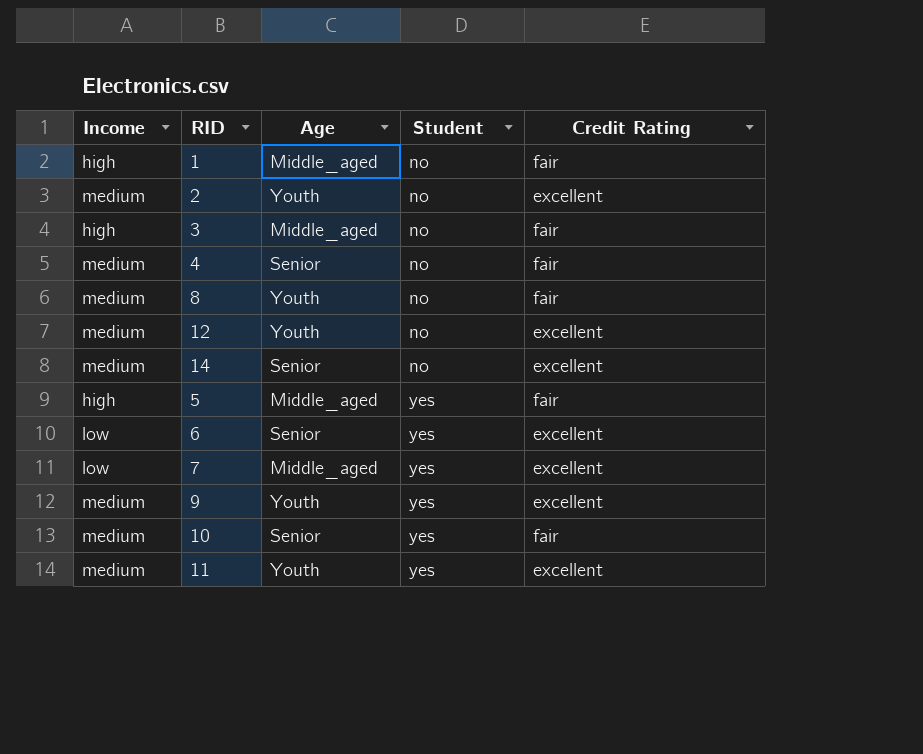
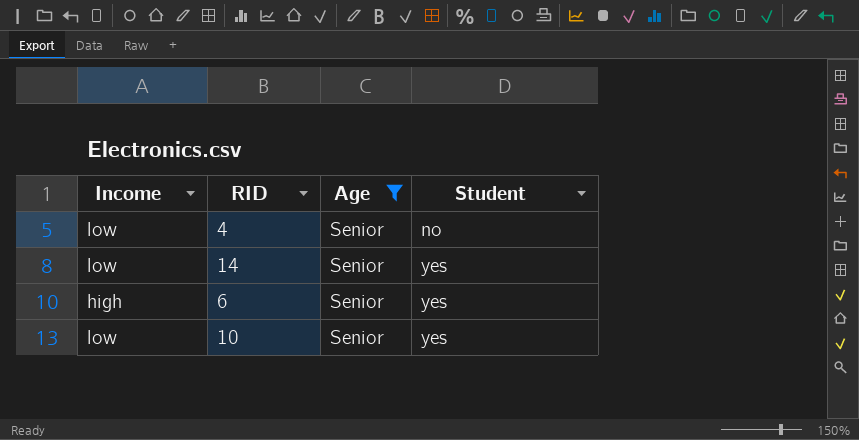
filter: none -> Age = Senior
column Credit Rating | position: 5 -> none
4 | Income: medium -> low
14 | Income: medium -> low
14 | Student: no -> yes
6 | Income: low -> high
10 | Income: medium -> low

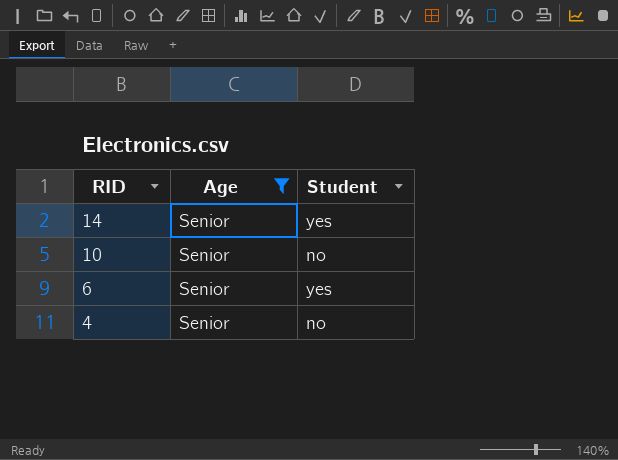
row order: Student ascending -> RID descending
column Income | position: 1 -> none
10 | Student: yes -> no

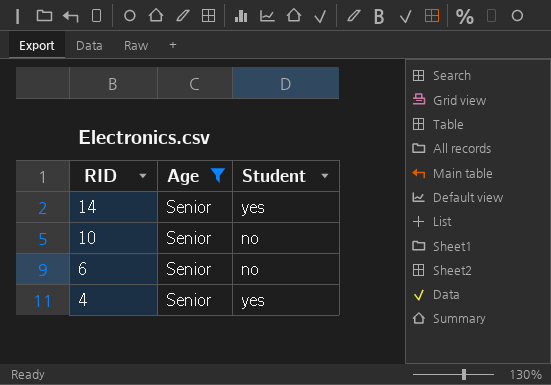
6 | Student: yes -> no
4 | Student: no -> yes

